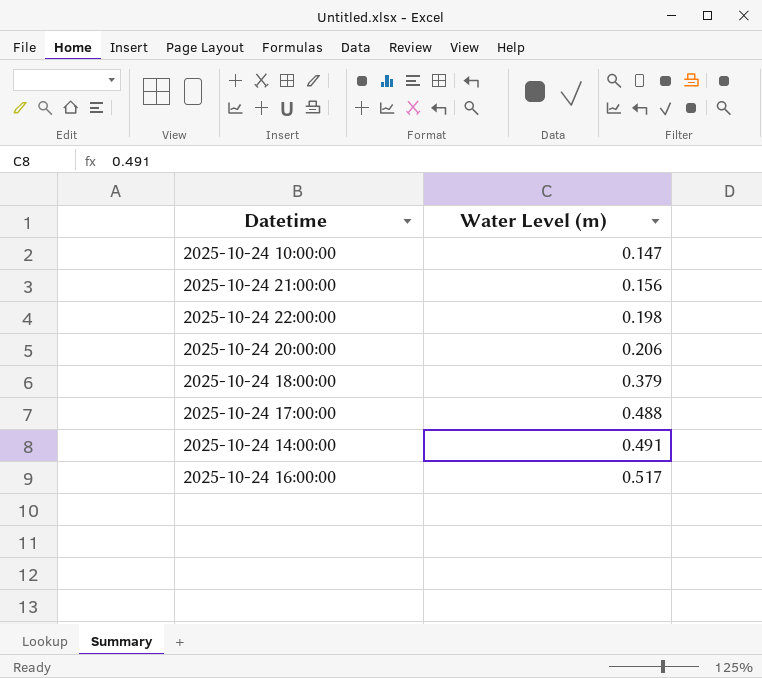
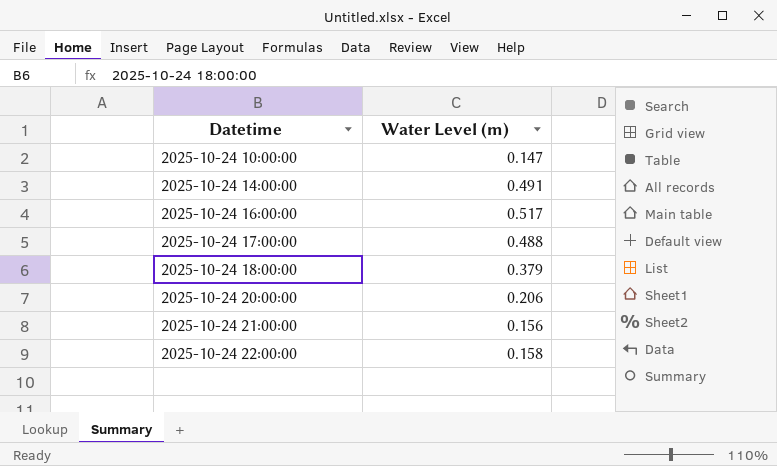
row order: Water Level (m) ascending -> Datetime ascending
2025-10-24 22:00:00 | Water Level (m): 0.198 -> 0.158

